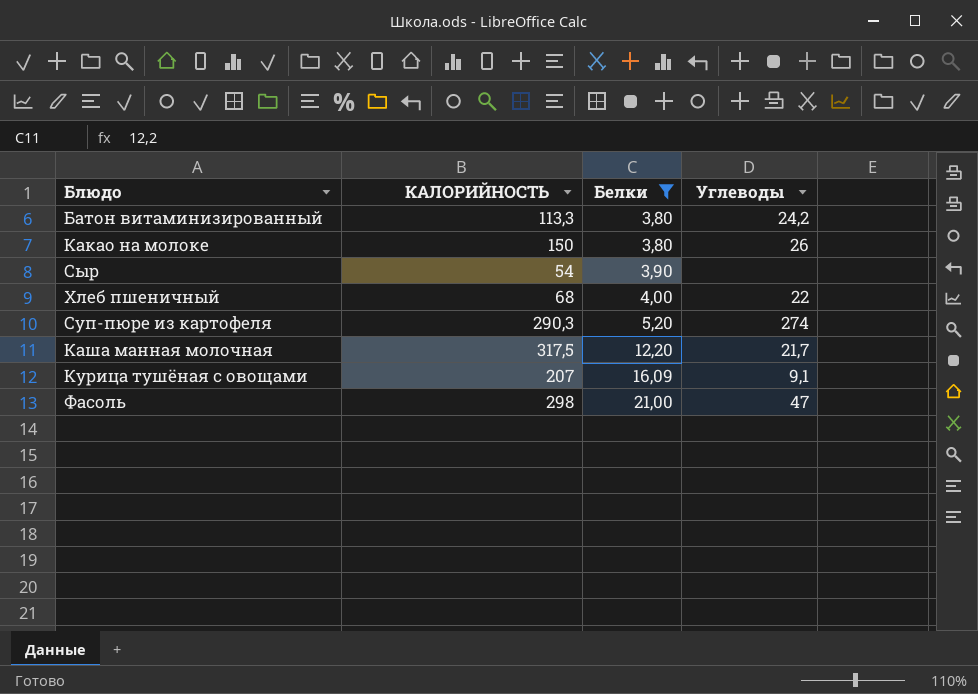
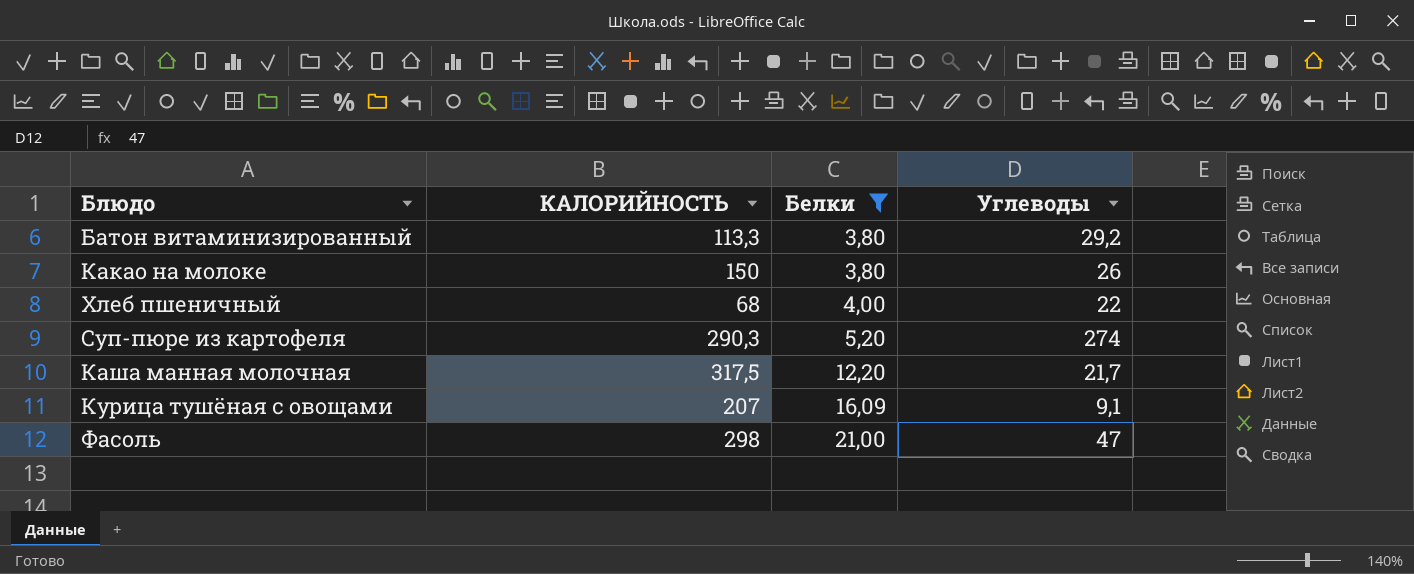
row Сыр: 54 | 3,90 | none -> none
Батон витаминизированный | Углеводы: 24,2 -> 29,2

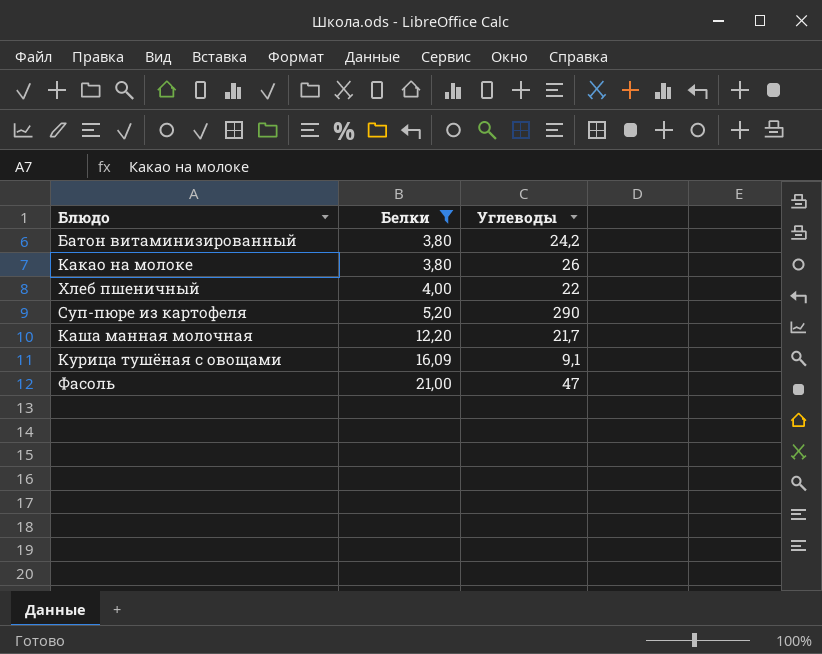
column КАЛОРИЙНОСТЬ | position: 2 -> none
Батон витаминизированный | Углеводы: 29,2 -> 24,2
Суп-пюре из картофеля | Углеводы: 274 -> 290

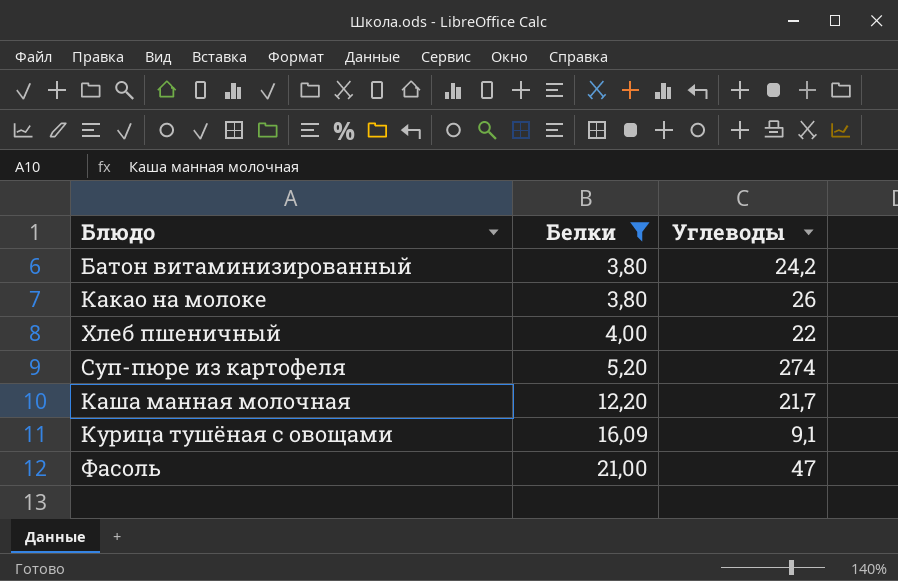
Суп-пюре из картофеля | Углеводы: 290 -> 274

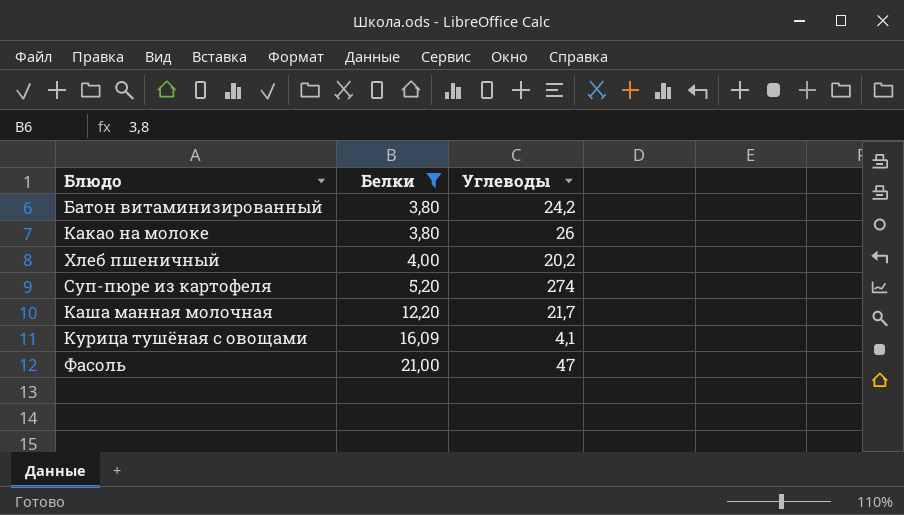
Хлеб пшеничный | Углеводы: 22 -> 20,2
Курица тушёная с овощами | Углеводы: 9,1 -> 4,1

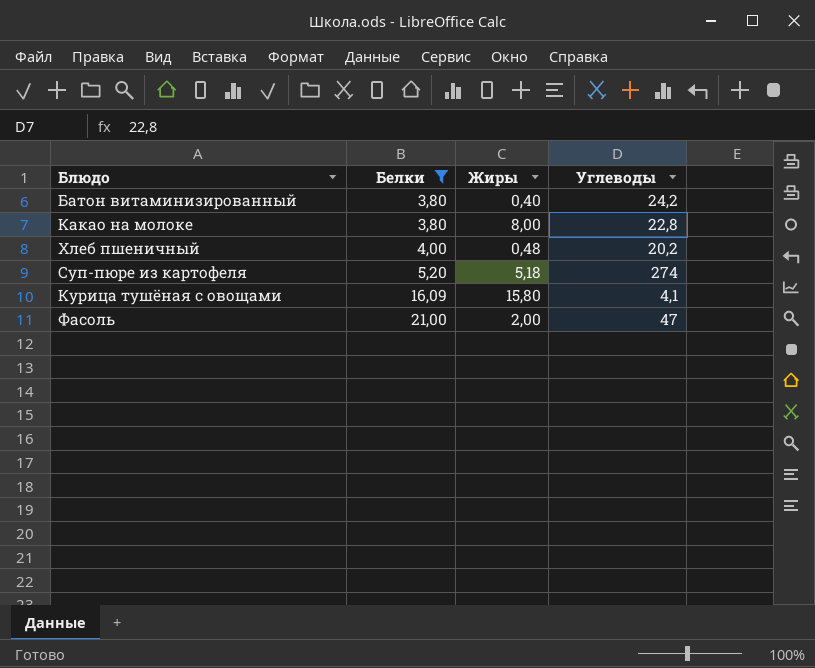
column Жиры | position: none -> 3
row Каша манная молочная: 12,20 | 21,7 -> none
Какао на молоке | Углеводы: 26 -> 22,8

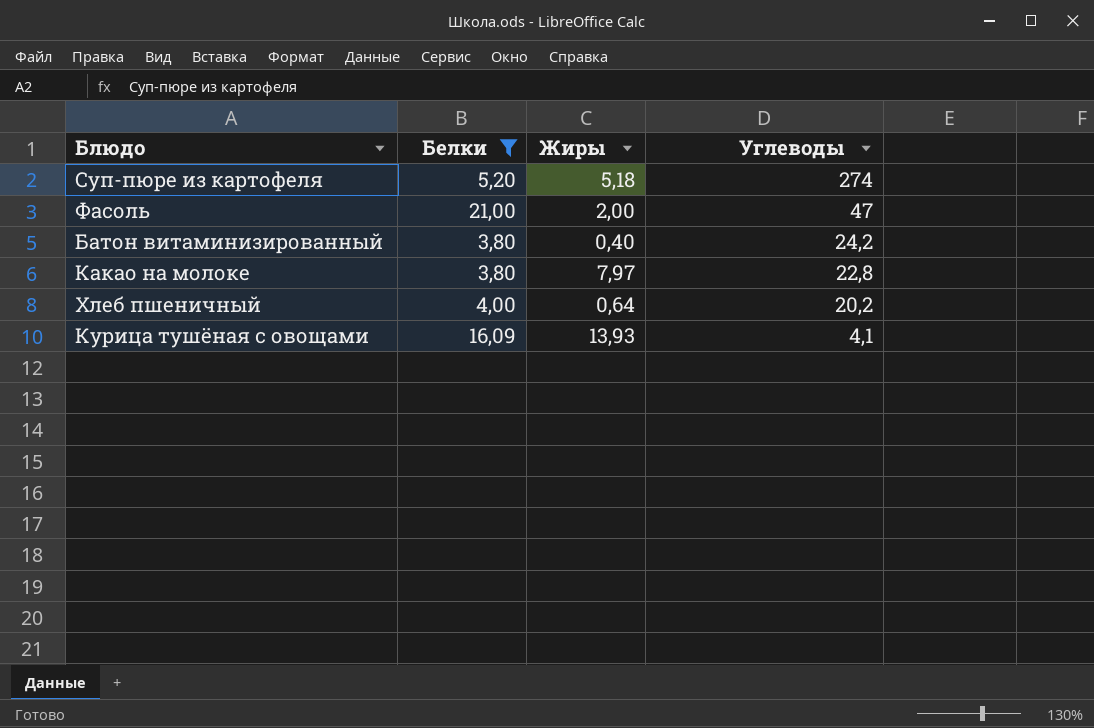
row order: Белки ascending -> Углеводы descending
Какао на молоке | Жиры: 8,00 -> 7,97
Хлеб пшеничный | Жиры: 0,48 -> 0,64
Курица тушёная с овощами | Жиры: 15,80 -> 13,93

